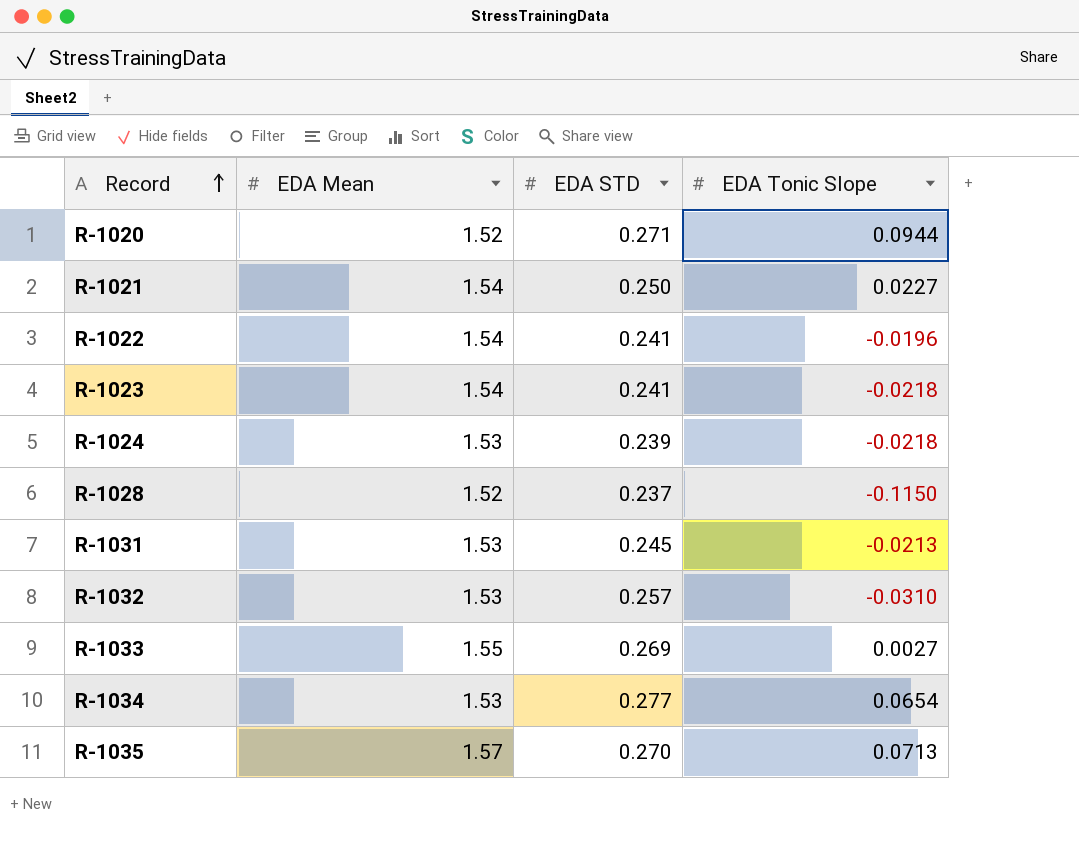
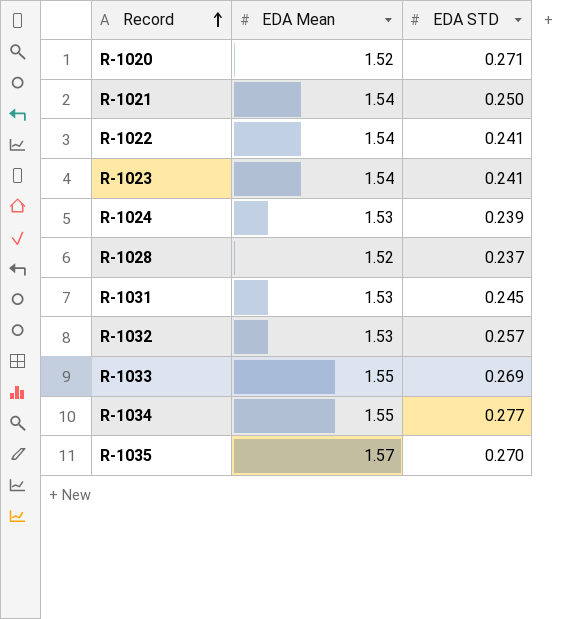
column EDA Tonic Slope | position: 4 -> none
R-1034 | EDA Mean: 1.53 -> 1.55

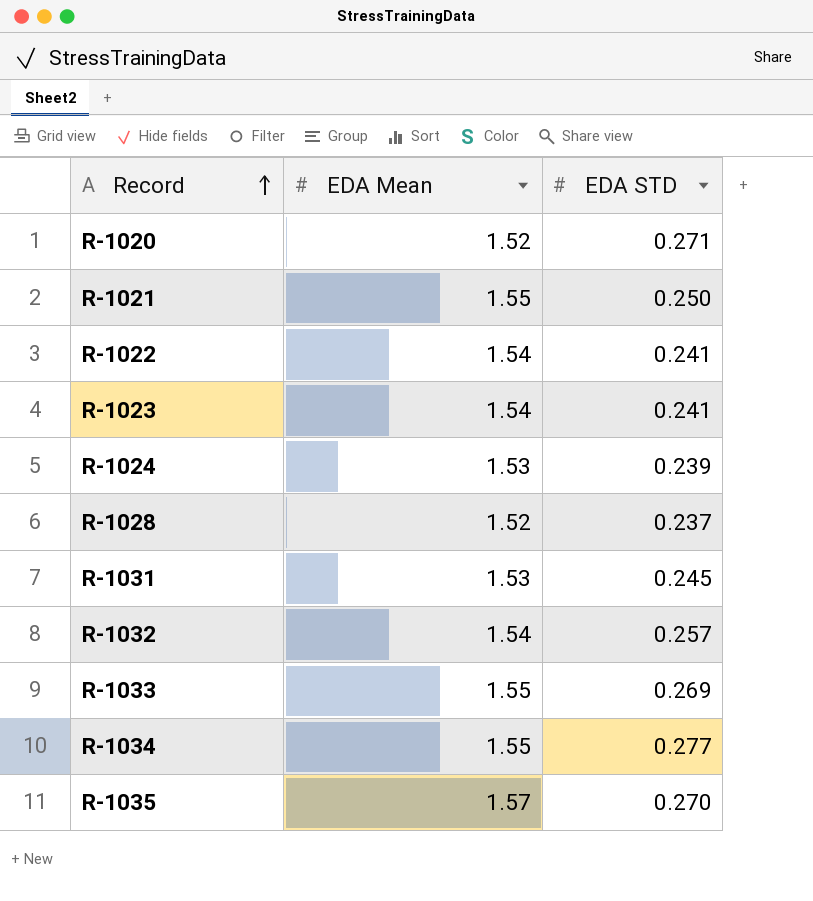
R-1021 | EDA Mean: 1.54 -> 1.55
R-1032 | EDA Mean: 1.53 -> 1.54

